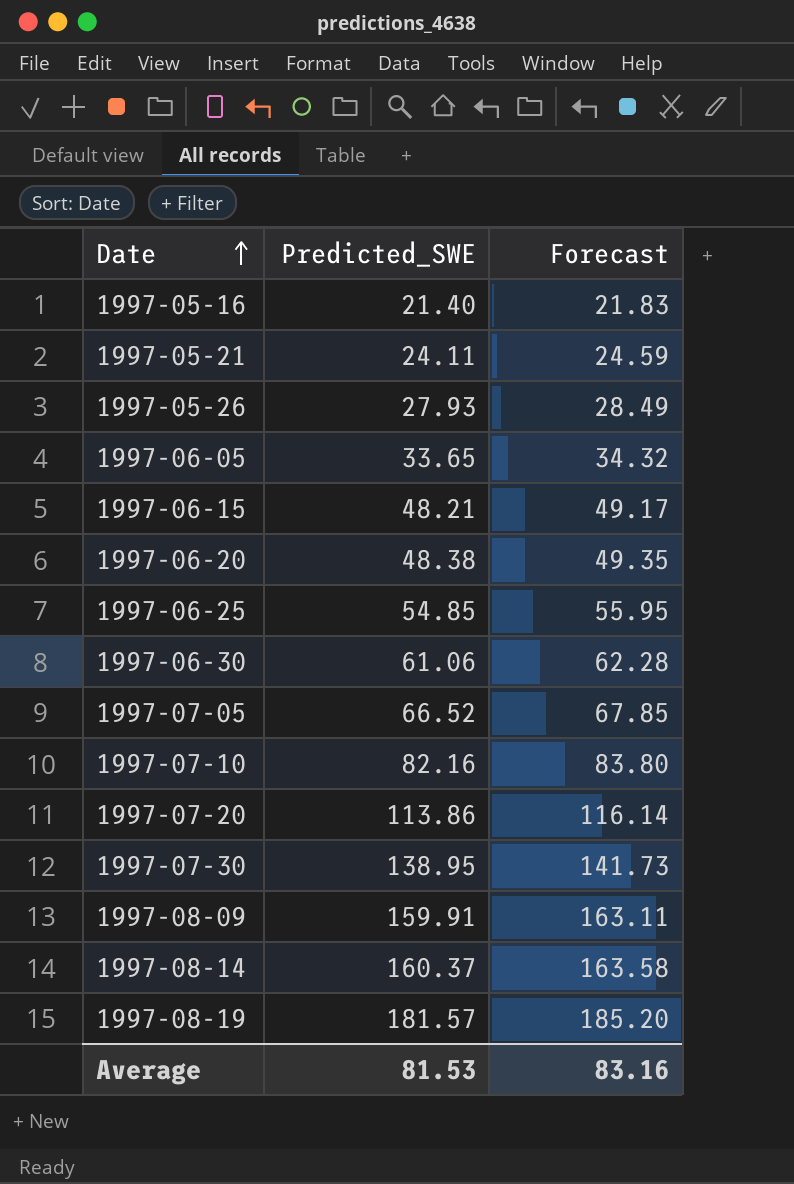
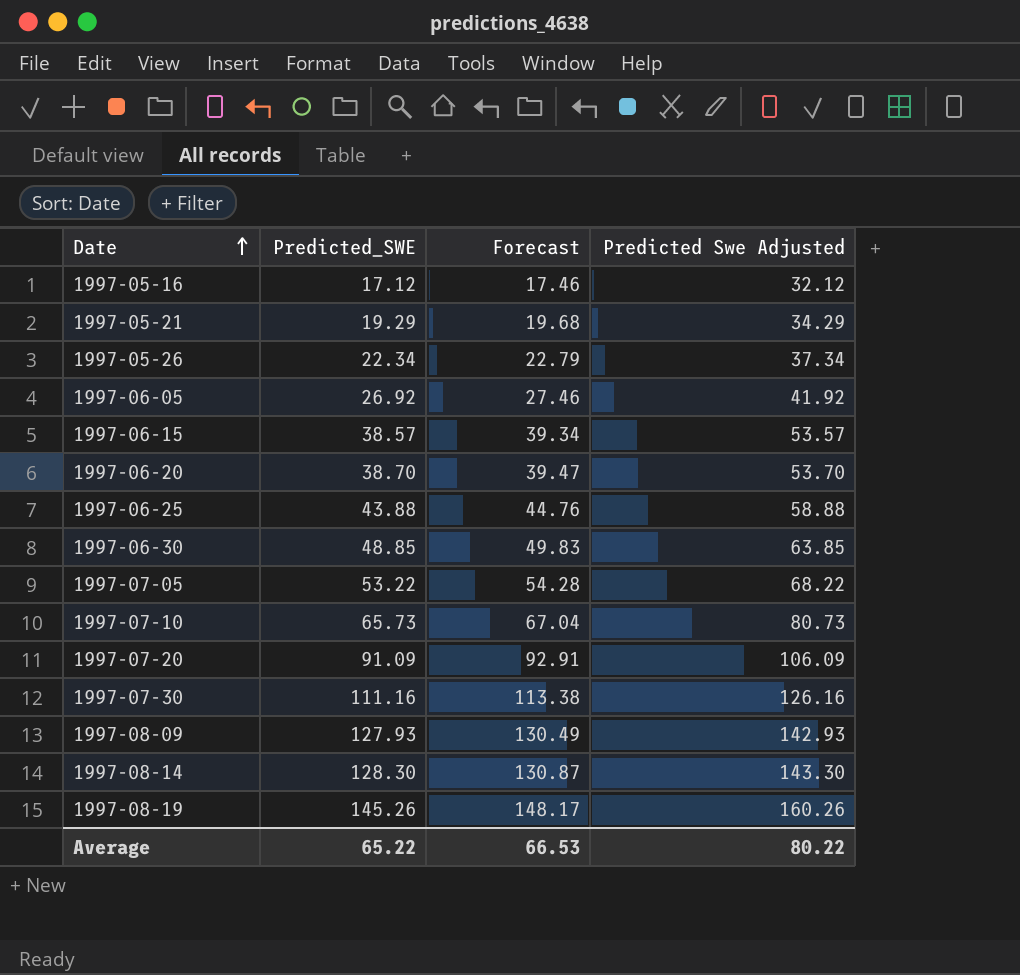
column Predicted Swe Adjusted | formula: none -> [Predicted_SWE] + 15
1997-05-16 | Predicted_SWE: 21.40 -> 17.12
1997-05-16 | Forecast: 21.83 -> 17.46
1997-05-21 | Predicted_SWE: 24.11 -> 19.29
1997-05-21 | Forecast: 24.59 -> 19.68
1997-05-26 | Predicted_SWE: 27.93 -> 22.34
1997-05-26 | Forecast: 28.49 -> 22.79
1997-06-05 | Predicted_SWE: 33.65 -> 26.92
1997-06-05 | Forecast: 34.32 -> 27.46
1997-06-15 | Predicted_SWE: 48.21 -> 38.57
1997-06-15 | Forecast: 49.17 -> 39.34
1997-06-20 | Predicted_SWE: 48.38 -> 38.70
1997-06-20 | Forecast: 49.35 -> 39.47
1997-06-25 | Predicted_SWE: 54.85 -> 43.88
1997-06-25 | Forecast: 55.95 -> 44.76
1997-06-30 | Predicted_SWE: 61.06 -> 48.85
1997-06-30 | Forecast: 62.28 -> 49.83
1997-07-05 | Predicted_SWE: 66.52 -> 53.22
1997-07-05 | Forecast: 67.85 -> 54.28
1997-07-10 | Predicted_SWE: 82.16 -> 65.73
1997-07-10 | Forecast: 83.80 -> 67.04
1997-07-20 | Predicted_SWE: 113.86 -> 91.09
1997-07-20 | Forecast: 116.14 -> 92.91
1997-07-30 | Predicted_SWE: 138.95 -> 111.16
1997-07-30 | Forecast: 141.73 -> 113.38
1997-08-09 | Predicted_SWE: 159.91 -> 127.93
1997-08-09 | Forecast: 163.11 -> 130.49
1997-08-14 | Predicted_SWE: 160.37 -> 128.30
1997-08-14 | Forecast: 163.58 -> 130.87
1997-08-19 | Predicted_SWE: 181.57 -> 145.26
1997-08-19 | Forecast: 185.20 -> 148.17
Average | Predicted_SWE: 81.53 -> 65.22
Average | Forecast: 83.16 -> 66.53

